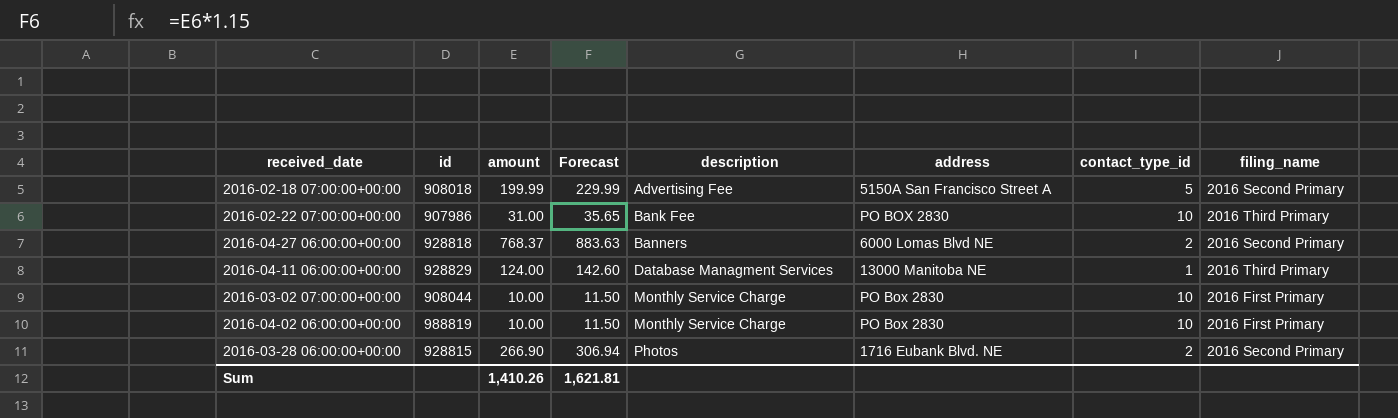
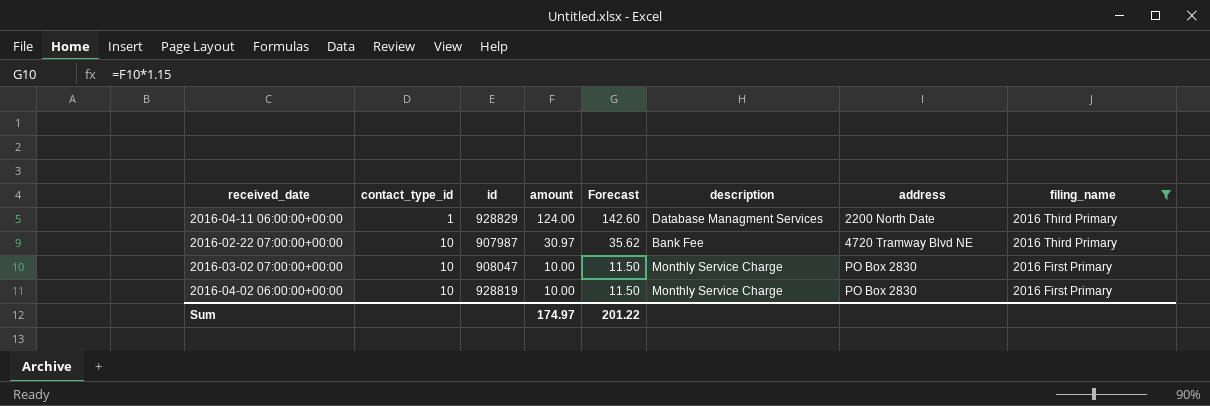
filter: none -> filing_name != 2016 Second Primary
row order: description ascending -> contact_type_id ascending
column contact_type_id | position: 7 -> 2
2016-04-11 06:00:00+00:00 | address: 13000 Manitoba NE -> 2200 North Date
2016-02-22 07:00:00+00:00 | id: 907986 -> 907987
2016-02-22 07:00:00+00:00 | amount: 31.00 -> 30.97
2016-02-22 07:00:00+00:00 | Forecast: 35.65 -> 35.62
2016-02-22 07:00:00+00:00 | address: PO BOX 2830 -> 4720 Tramway Blvd NE
2016-03-02 07:00:00+00:00 | id: 908044 -> 908047
2016-04-02 06:00:00+00:00 | id: 988819 -> 928819
Sum | amount: 1,410.26 -> 174.97
Sum | Forecast: 1,621.81 -> 201.22

